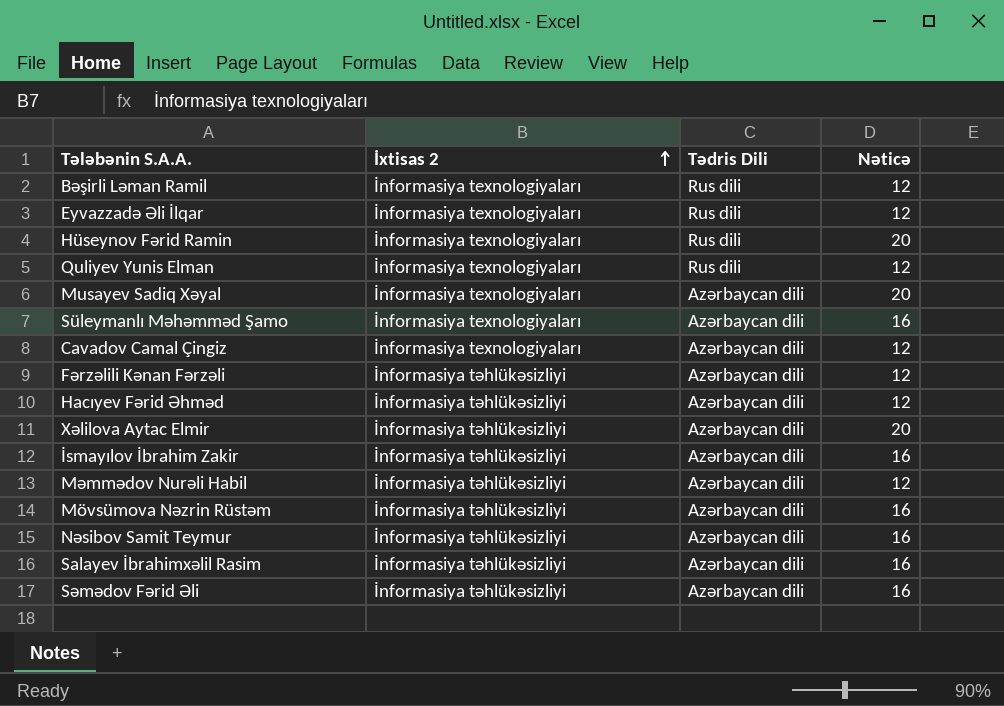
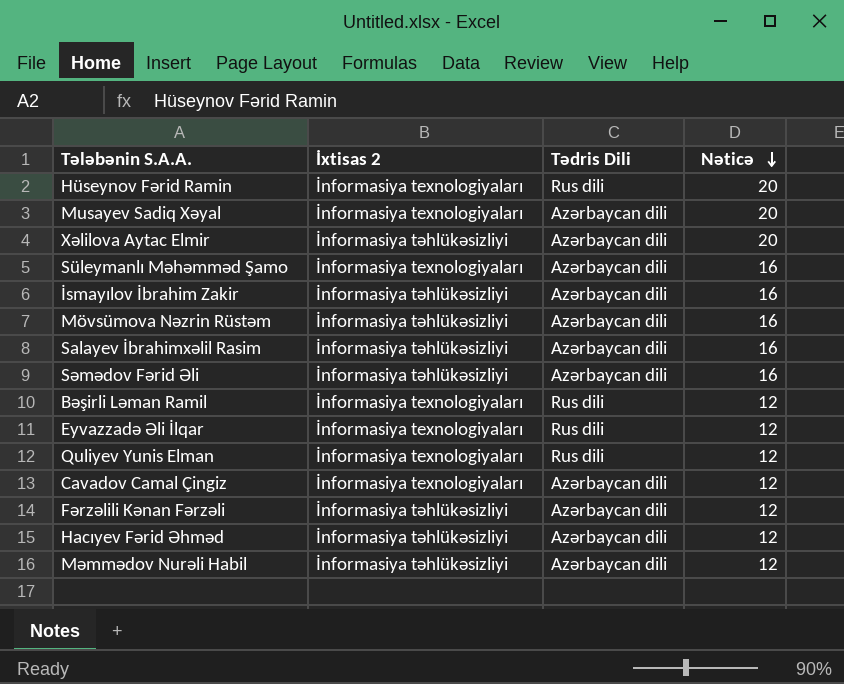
row order: İxtisas 2 ascending -> Nəticə descending
row Nəsibov Samit Teymur: İnformasiya təhlükəsizliyi | Azərbaycan dili | 16 -> none

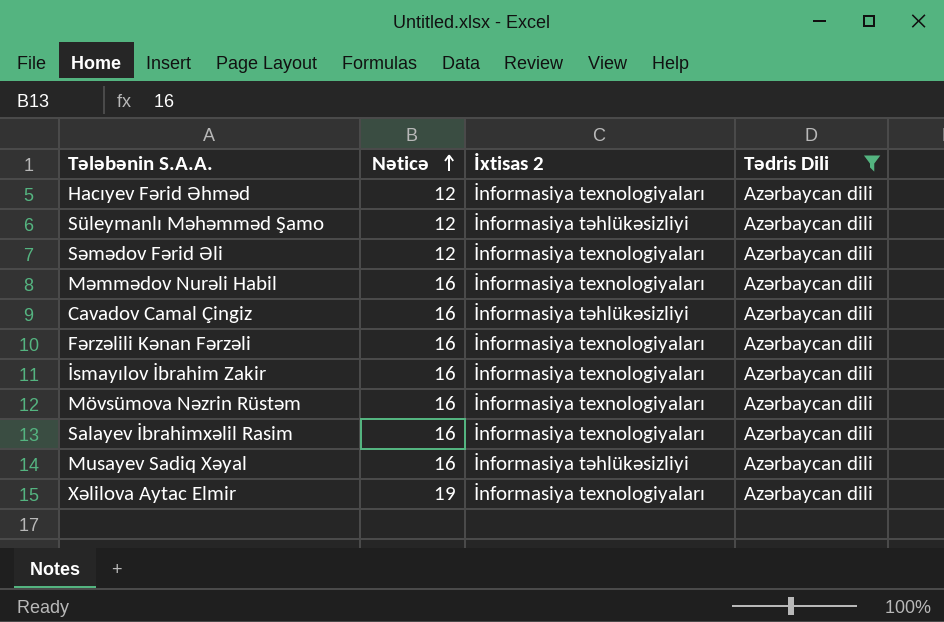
filter: none -> Tədris Dili = Azərbaycan dili
row order: Nəticə descending -> Nəticə ascending
column Nəticə | position: 4 -> 2
Hacıyev Fərid Əhməd | İxtisas 2: İnformasiya təhlükəsizliyi -> İnformasiya texnologiyaları
Süleymanlı Məhəmməd Şamo | Nəticə: 16 -> 12
Süleymanlı Məhəmməd Şamo | İxtisas 2: İnformasiya texnologiyaları -> İnformasiya təhlükəsizliyi
Səmədov Fərid Əli | Nəticə: 16 -> 12
Səmədov Fərid Əli | İxtisas 2: İnformasiya təhlükəsizliyi -> İnformasiya texnologiyaları
Məmmədov Nurəli Habil | Nəticə: 12 -> 16
Məmmədov Nurəli Habil | İxtisas 2: İnformasiya təhlükəsizliyi -> İnformasiya texnologiyaları
Cavadov Camal Çingiz | Nəticə: 12 -> 16
Cavadov Camal Çingiz | İxtisas 2: İnformasiya texnologiyaları -> İnformasiya təhlükəsizliyi
Fərzəlili Kənan Fərzəli | Nəticə: 12 -> 16
Fərzəlili Kənan Fərzəli | İxtisas 2: İnformasiya təhlükəsizliyi -> İnformasiya texnologiyaları
İsmayılov İbrahim Zakir | İxtisas 2: İnformasiya təhlükəsizliyi -> İnformasiya texnologiyaları
Mövsümova Nəzrin Rüstəm | İxtisas 2: İnformasiya təhlükəsizliyi -> İnformasiya texnologiyaları
Salayev İbrahimxəlil Rasim | İxtisas 2: İnformasiya təhlükəsizliyi -> İnformasiya texnologiyaları
Musayev Sadiq Xəyal | Nəticə: 20 -> 16
Musayev Sadiq Xəyal | İxtisas 2: İnformasiya texnologiyaları -> İnformasiya təhlükəsizliyi
Xəlilova Aytac Elmir | Nəticə: 20 -> 19
Xəlilova Aytac Elmir | İxtisas 2: İnformasiya təhlükəsizliyi -> İnformasiya texnologiyaları

